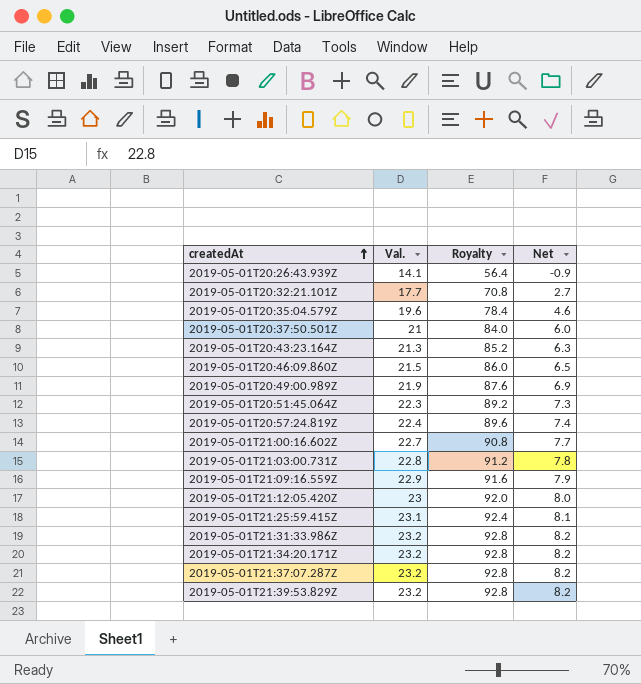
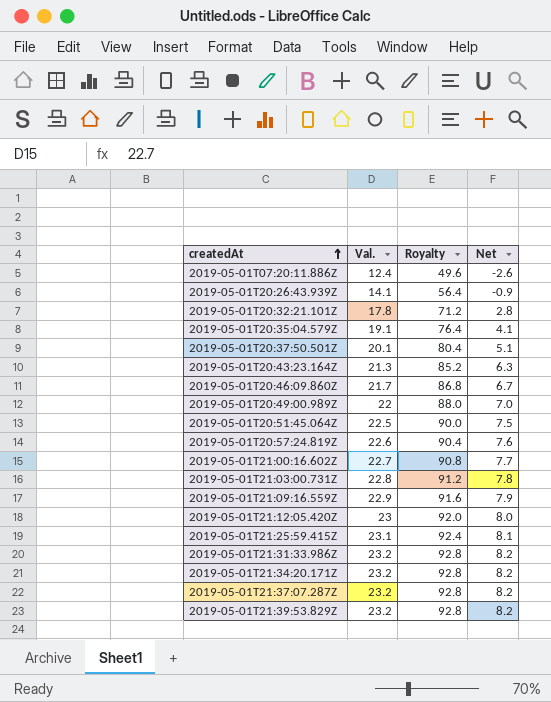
row 2019-05-01T07:20:11.886Z: none -> 12.4 | 49.6 | -2.6
2019-05-01T20:32:21.101Z | Val.: 17.7 -> 17.8
2019-05-01T20:32:21.101Z | Royalty: 70.8 -> 71.2
2019-05-01T20:32:21.101Z | Net: 2.7 -> 2.8
2019-05-01T20:35:04.579Z | Val.: 19.6 -> 19.1
2019-05-01T20:35:04.579Z | Royalty: 78.4 -> 76.4
2019-05-01T20:35:04.579Z | Net: 4.6 -> 4.1
2019-05-01T20:37:50.501Z | Val.: 21 -> 20.1
2019-05-01T20:37:50.501Z | Royalty: 84.0 -> 80.4
2019-05-01T20:37:50.501Z | Net: 6.0 -> 5.1
2019-05-01T20:46:09.860Z | Val.: 21.5 -> 21.7
2019-05-01T20:46:09.860Z | Royalty: 86.0 -> 86.8
2019-05-01T20:46:09.860Z | Net: 6.5 -> 6.7
2019-05-01T20:49:00.989Z | Val.: 21.9 -> 22
2019-05-01T20:49:00.989Z | Royalty: 87.6 -> 88.0
2019-05-01T20:49:00.989Z | Net: 6.9 -> 7.0
2019-05-01T20:51:45.064Z | Val.: 22.3 -> 22.5
2019-05-01T20:51:45.064Z | Royalty: 89.2 -> 90.0
2019-05-01T20:51:45.064Z | Net: 7.3 -> 7.5
2019-05-01T20:57:24.819Z | Val.: 22.4 -> 22.6
2019-05-01T20:57:24.819Z | Royalty: 89.6 -> 90.4
2019-05-01T20:57:24.819Z | Net: 7.4 -> 7.6

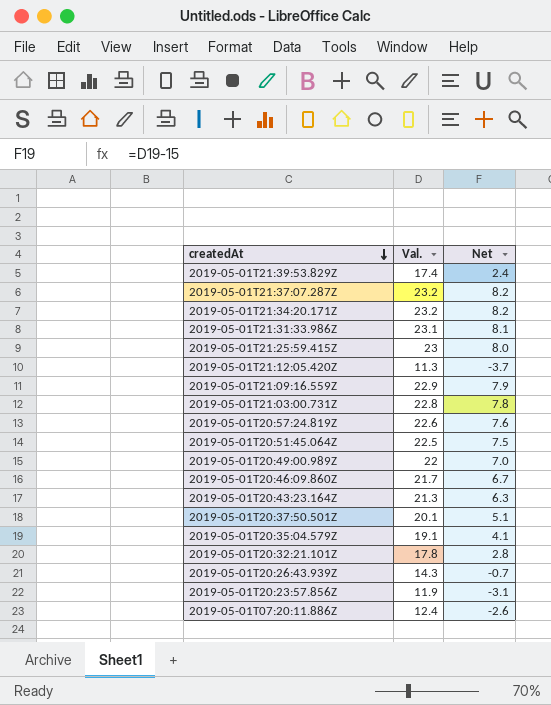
row order: createdAt ascending -> createdAt descending
column Royalty | formula: [Val.] * 4 -> none
row 2019-05-01T21:00:16.602Z: 22.7 | 90.8 | 7.7 -> none
2019-05-01T21:39:53.829Z | Val.: 23.2 -> 17.4
2019-05-01T21:39:53.829Z | Net: 8.2 -> 2.4
2019-05-01T21:31:33.986Z | Val.: 23.2 -> 23.1
2019-05-01T21:31:33.986Z | Net: 8.2 -> 8.1
2019-05-01T21:25:59.415Z | Val.: 23.1 -> 23
2019-05-01T21:25:59.415Z | Net: 8.1 -> 8.0
2019-05-01T21:12:05.420Z | Val.: 23 -> 11.3
2019-05-01T21:12:05.420Z | Net: 8.0 -> -3.7
2019-05-01T20:26:43.939Z | Val.: 14.1 -> 14.3
2019-05-01T20:26:43.939Z | Net: -0.9 -> -0.7
row 2019-05-01T20:23:57.856Z: none -> 11.9 | -3.1

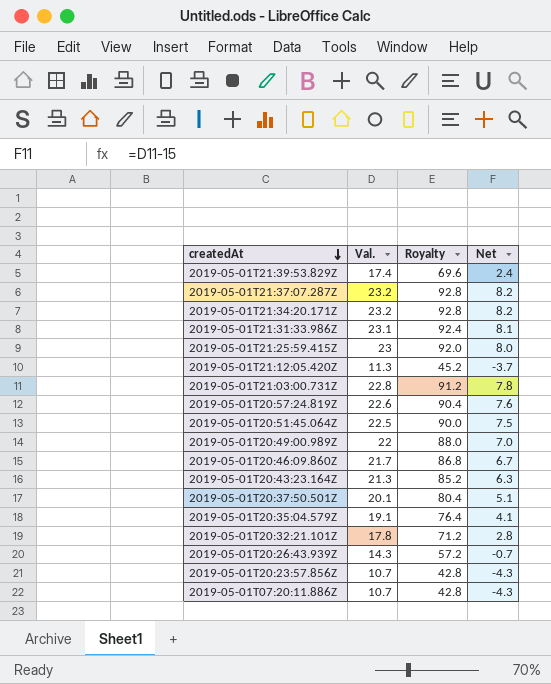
column Royalty | formula: none -> [Val.] * 4
row 2019-05-01T21:09:16.559Z: 22.9 | 7.9 -> none
2019-05-01T20:23:57.856Z | Val.: 11.9 -> 10.7
2019-05-01T20:23:57.856Z | Net: -3.1 -> -4.3
2019-05-01T07:20:11.886Z | Val.: 12.4 -> 10.7
2019-05-01T07:20:11.886Z | Net: -2.6 -> -4.3

